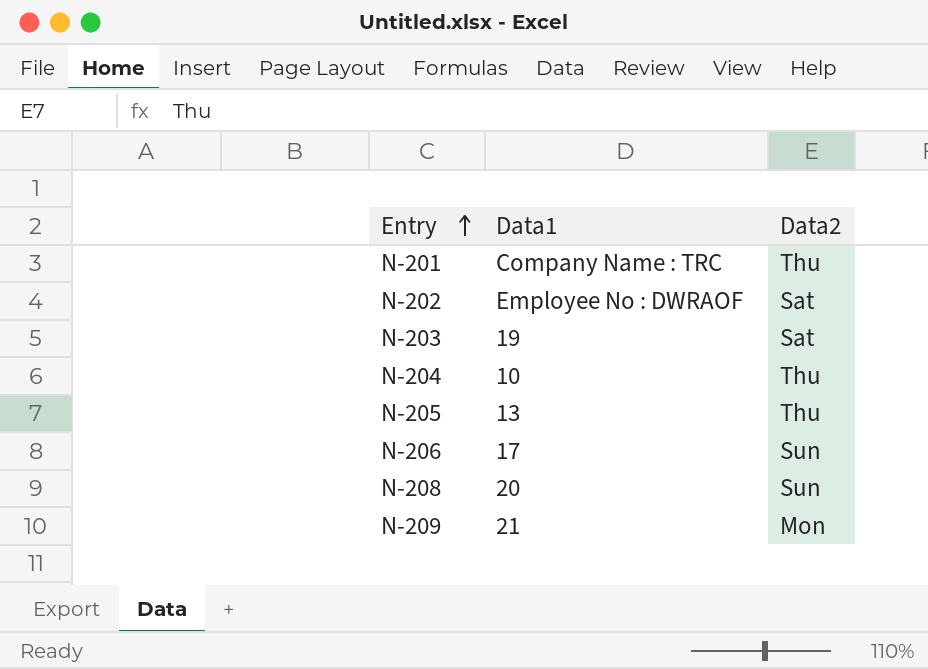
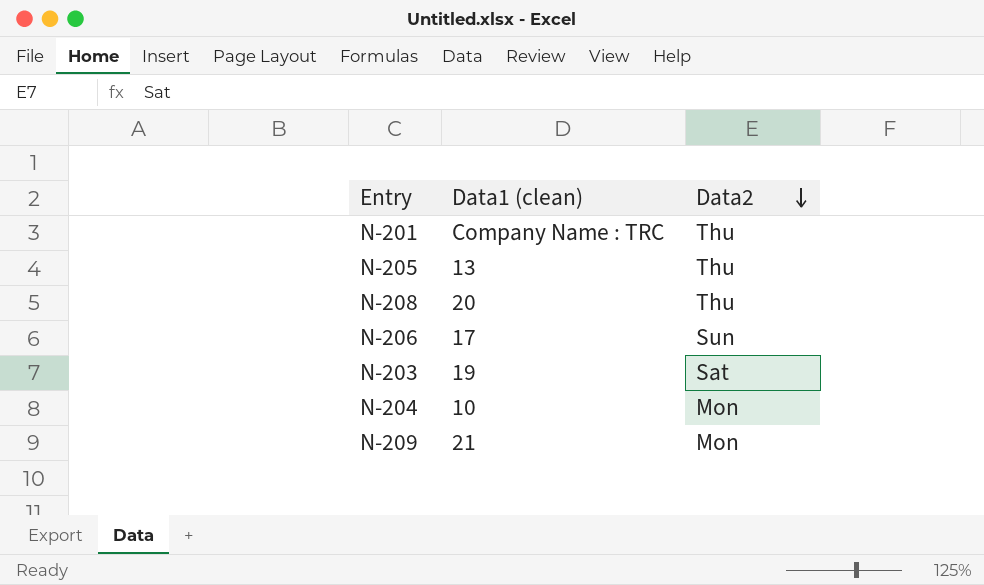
row order: Entry ascending -> Data2 descending
column name: Data1 -> Data1 (clean)
row N-202: Employee No : DWRAOF | Sat -> none
N-208 | Data2: Sun -> Thu
N-204 | Data2: Thu -> Mon

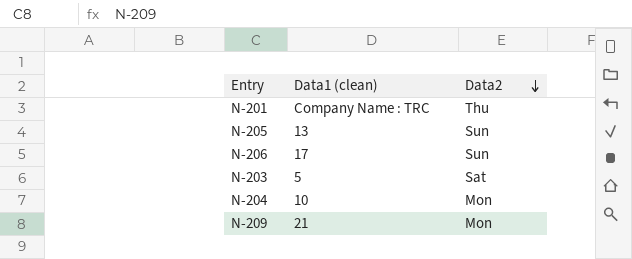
row N-208: 20 | Thu -> none
N-205 | Data2: Thu -> Sun
N-203 | Data1 (clean): 19 -> 5

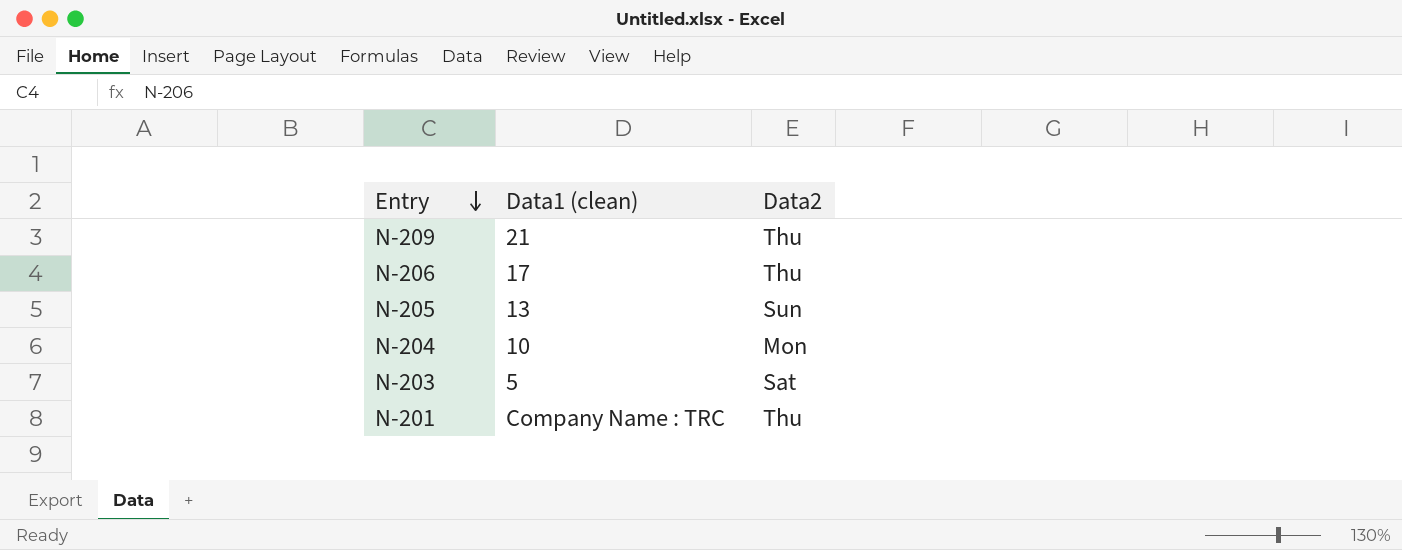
row order: Data2 descending -> Entry descending
N-209 | Data2: Mon -> Thu
N-206 | Data2: Sun -> Thu

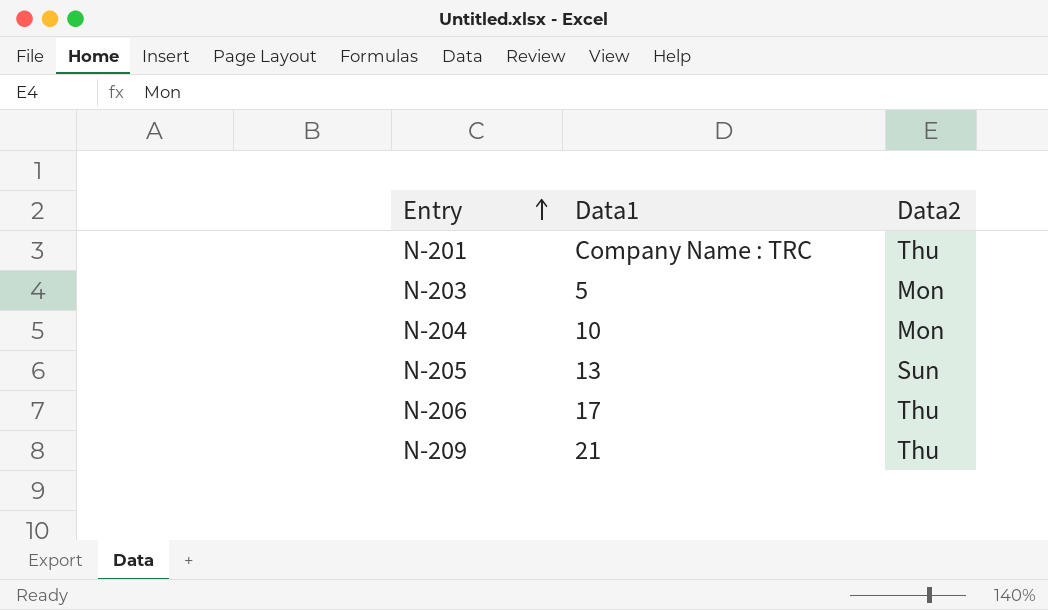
row order: Entry descending -> Entry ascending
column name: Data1 (clean) -> Data1
N-203 | Data2: Sat -> Mon

